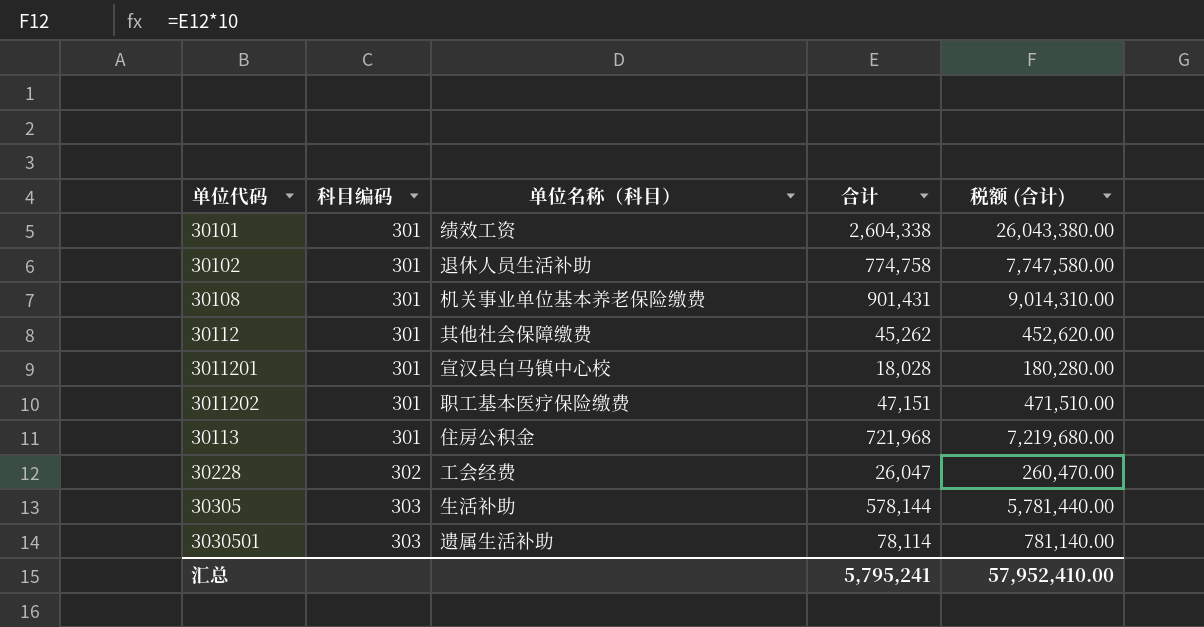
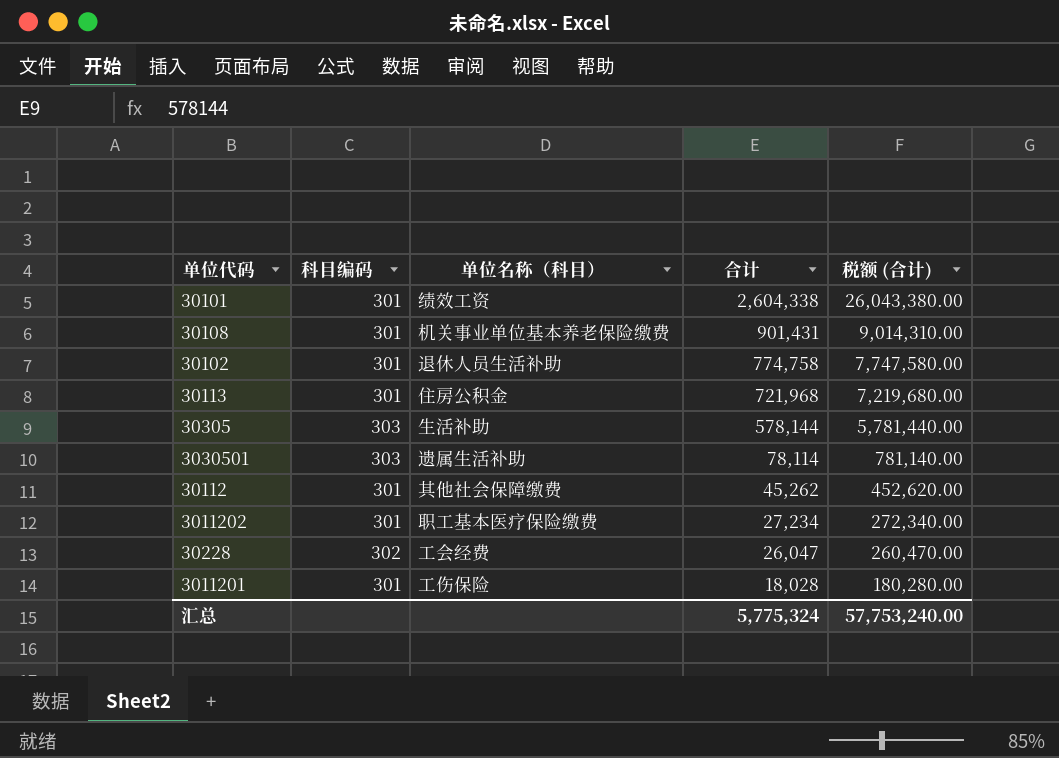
row order: 科目编码 ascending -> 合计 descending
3011202 | 合计: 47,151 -> 27,234
3011202 | 税额 (合计): 471,510.00 -> 272,340.00
3011201 | 单位名称（科目）: 宣汉县白马镇中心校 -> 工伤保险
汇总 | 合计: 5,795,241 -> 5,775,324
汇总 | 税额 (合计): 57,952,410.00 -> 57,753,240.00

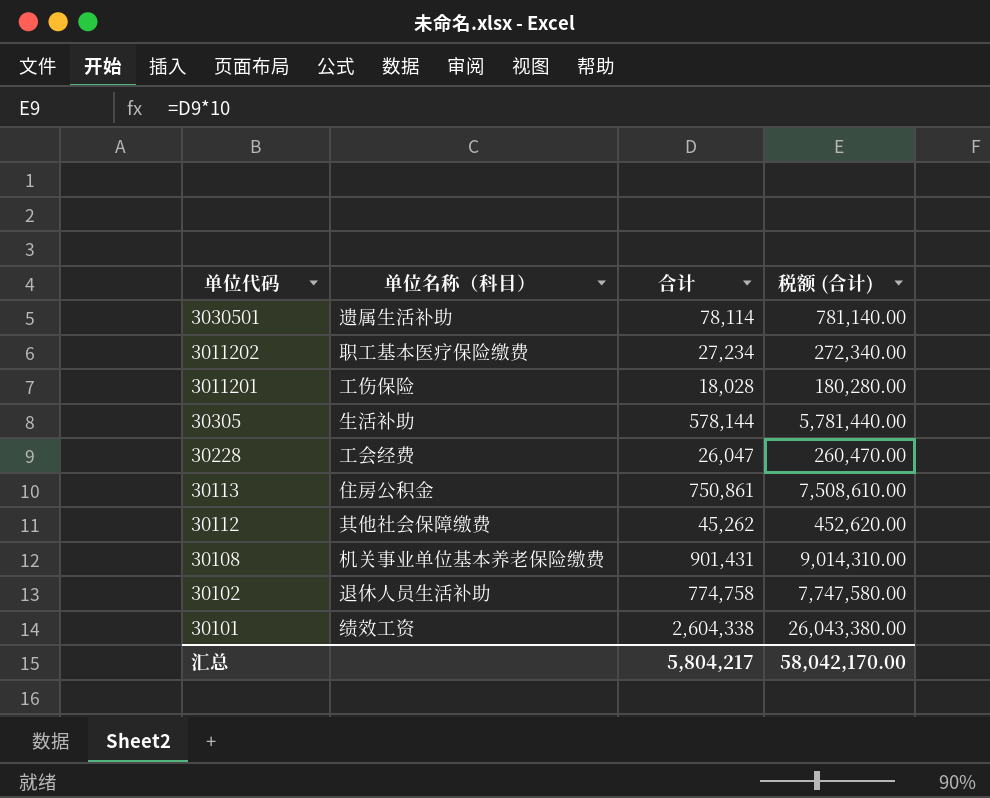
row order: 合计 descending -> 单位代码 descending
column 科目编码 | position: 2 -> none
30113 | 合计: 721,968 -> 750,861
30113 | 税额 (合计): 7,219,680.00 -> 7,508,610.00
汇总 | 合计: 5,775,324 -> 5,804,217
汇总 | 税额 (合计): 57,753,240.00 -> 58,042,170.00

